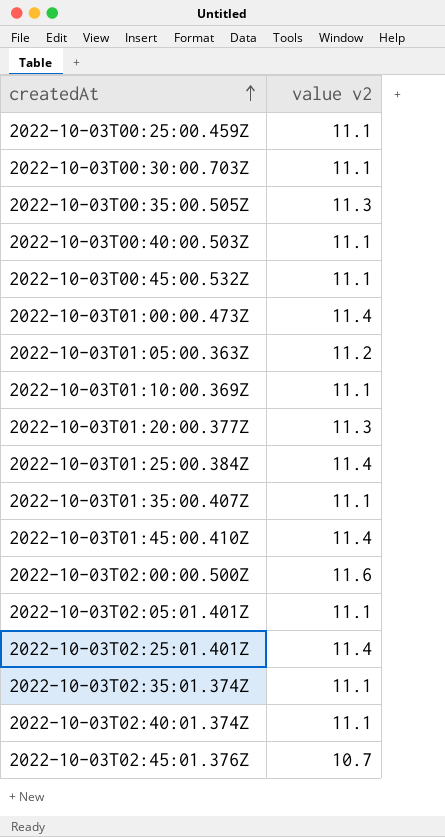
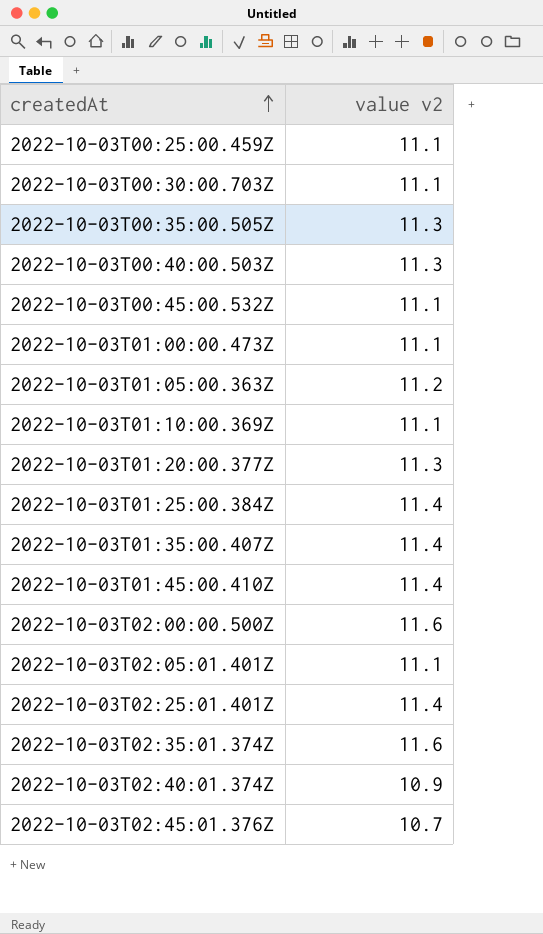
2022-10-03T00:40:00.503Z | value v2: 11.1 -> 11.3
2022-10-03T01:00:00.473Z | value v2: 11.4 -> 11.1
2022-10-03T01:35:00.407Z | value v2: 11.1 -> 11.4
2022-10-03T02:35:01.374Z | value v2: 11.1 -> 11.6
2022-10-03T02:40:01.374Z | value v2: 11.1 -> 10.9

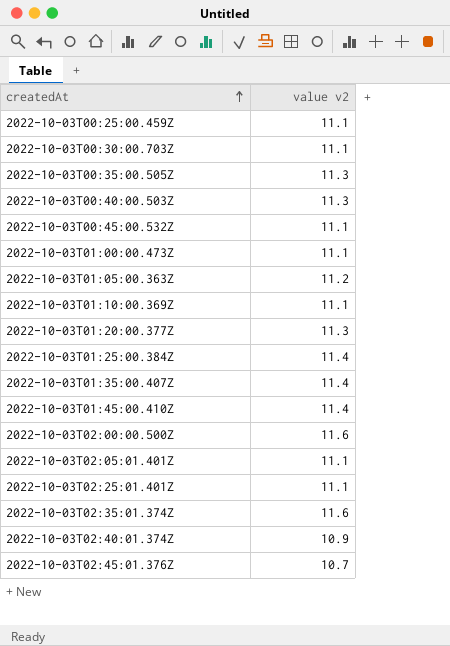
2022-10-03T02:25:01.401Z | value v2: 11.4 -> 11.1

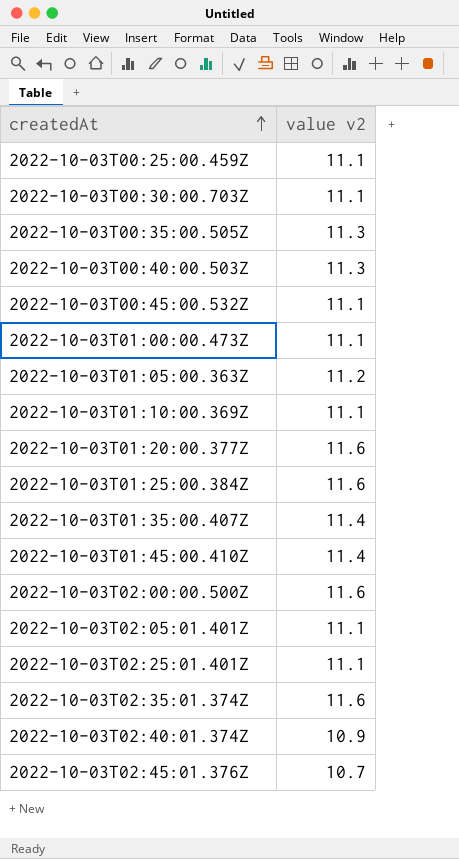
2022-10-03T01:20:00.377Z | value v2: 11.3 -> 11.6
2022-10-03T01:25:00.384Z | value v2: 11.4 -> 11.6

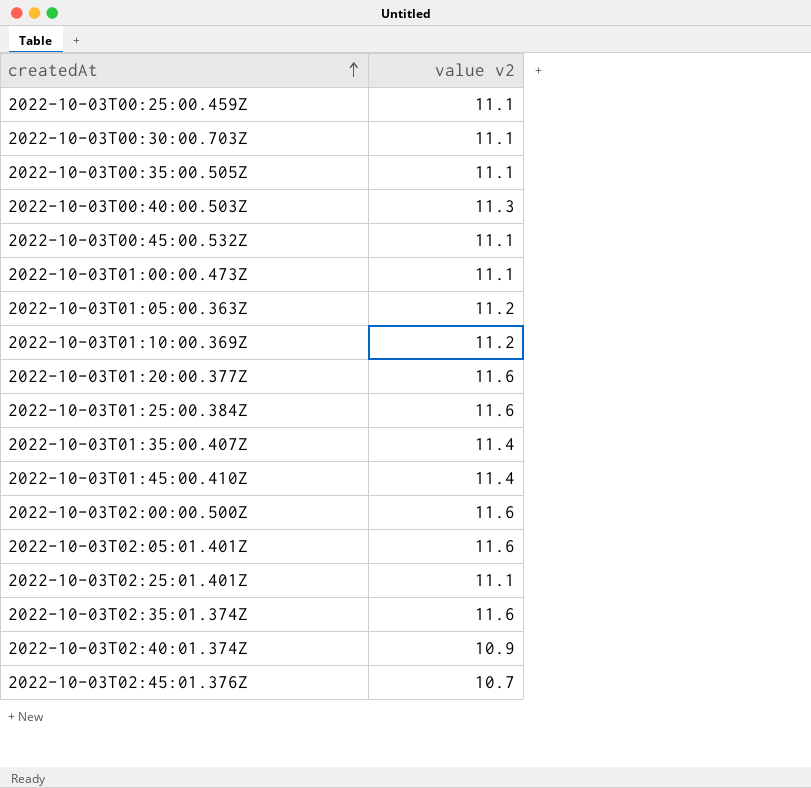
2022-10-03T00:35:00.505Z | value v2: 11.3 -> 11.1
2022-10-03T01:10:00.369Z | value v2: 11.1 -> 11.2
2022-10-03T02:05:01.401Z | value v2: 11.1 -> 11.6

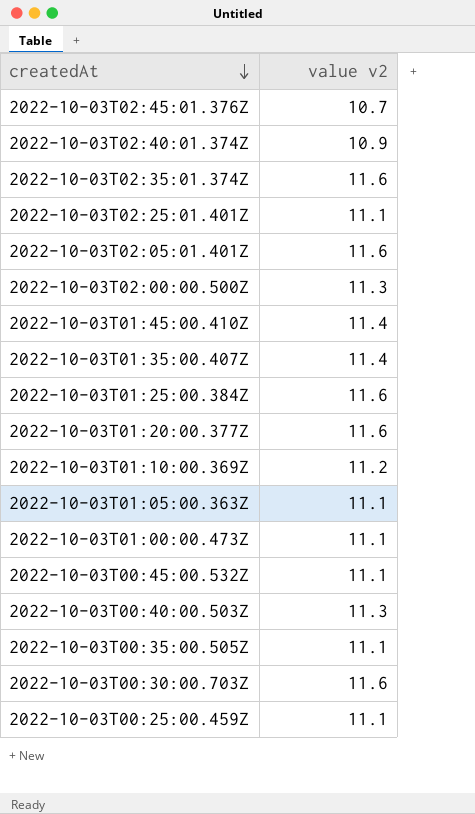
row order: createdAt ascending -> createdAt descending
2022-10-03T02:00:00.500Z | value v2: 11.6 -> 11.3
2022-10-03T01:05:00.363Z | value v2: 11.2 -> 11.1
2022-10-03T00:30:00.703Z | value v2: 11.1 -> 11.6

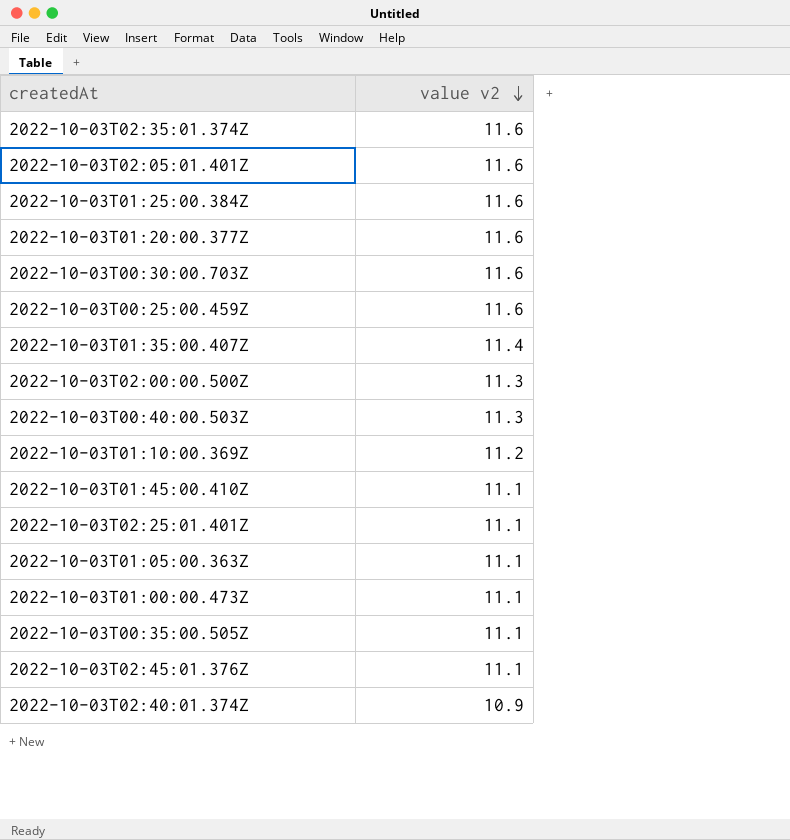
row order: createdAt descending -> value v2 descending
row 2022-10-03T00:45:00.532Z: 11.1 -> none
2022-10-03T00:25:00.459Z | value v2: 11.1 -> 11.6
2022-10-03T01:45:00.410Z | value v2: 11.4 -> 11.1
2022-10-03T02:45:01.376Z | value v2: 10.7 -> 11.1

